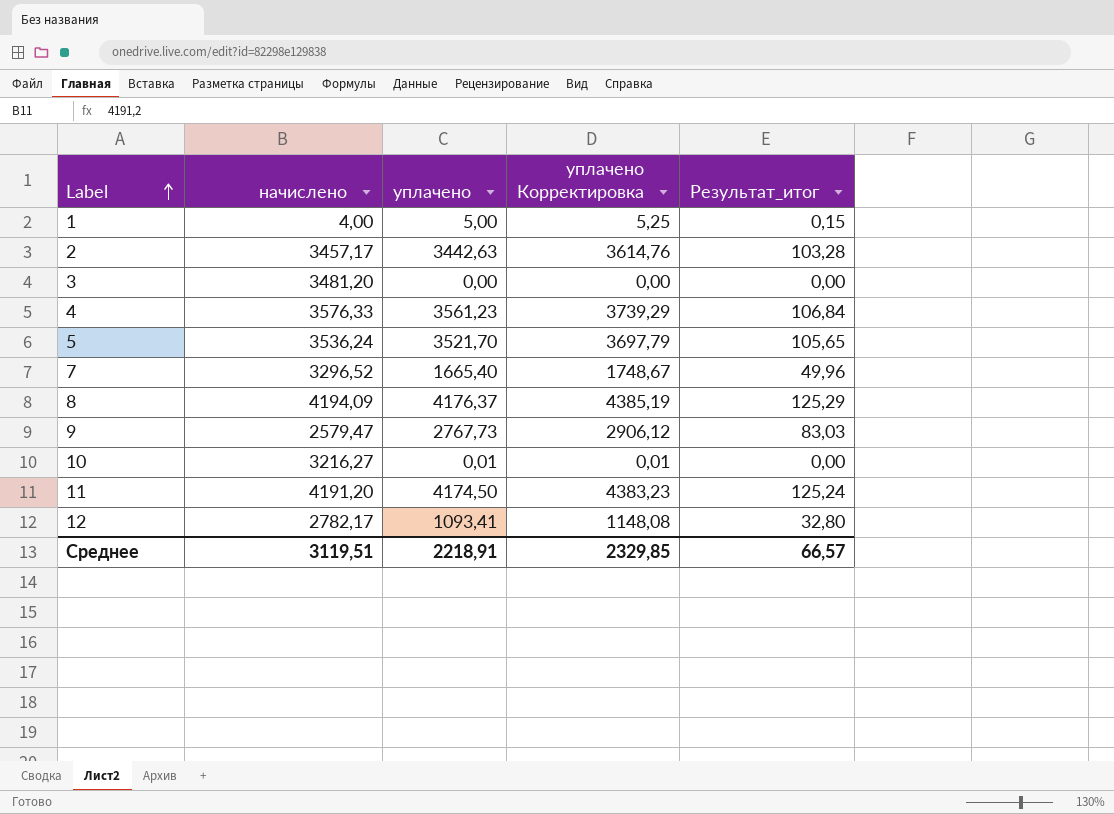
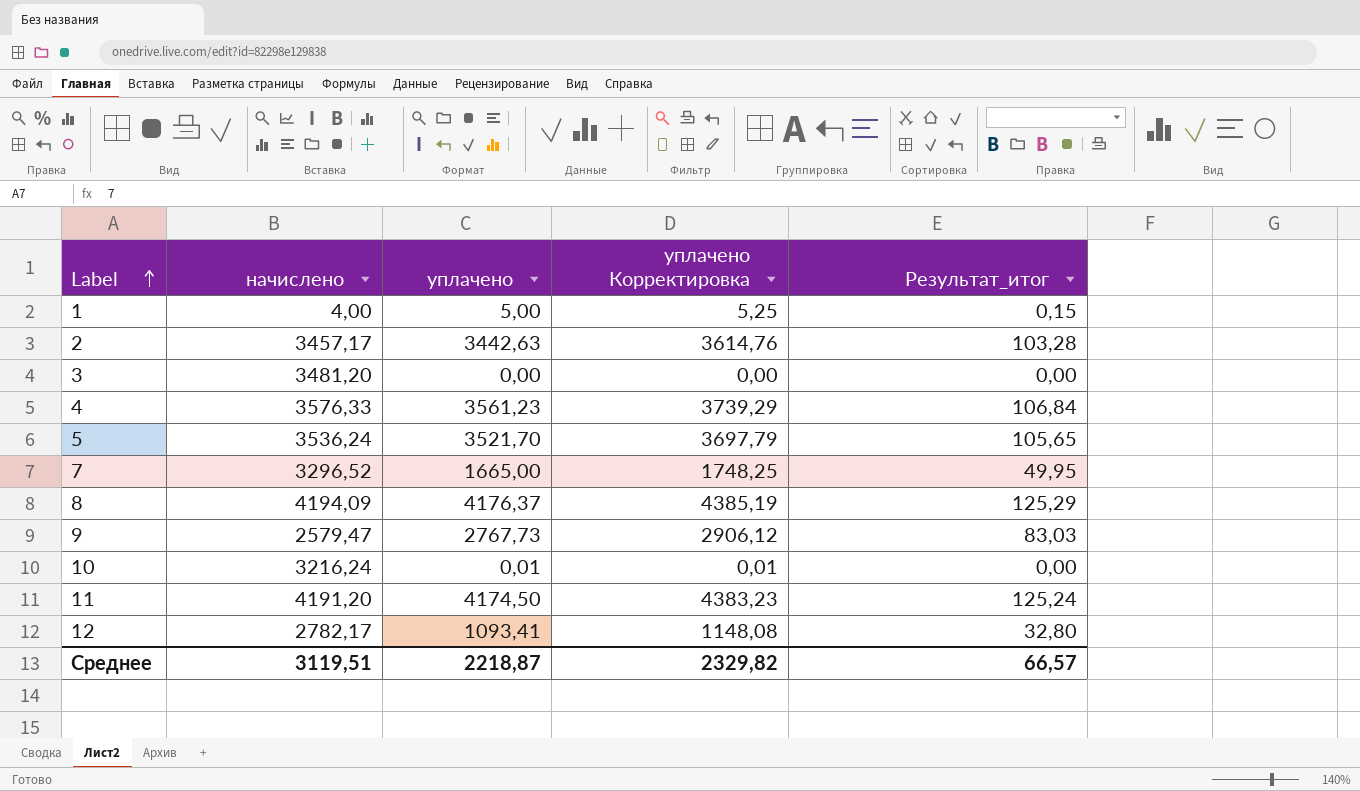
7 | уплачено: 1665,40 -> 1665,00
7 | уплачено Корректировка: 1748,67 -> 1748,25
7 | Результат_итог: 49,96 -> 49,95
10 | начислено: 3216,27 -> 3216,24
Среднее | уплачено: 2218,91 -> 2218,87
Среднее | уплачено Корректировка: 2329,85 -> 2329,82

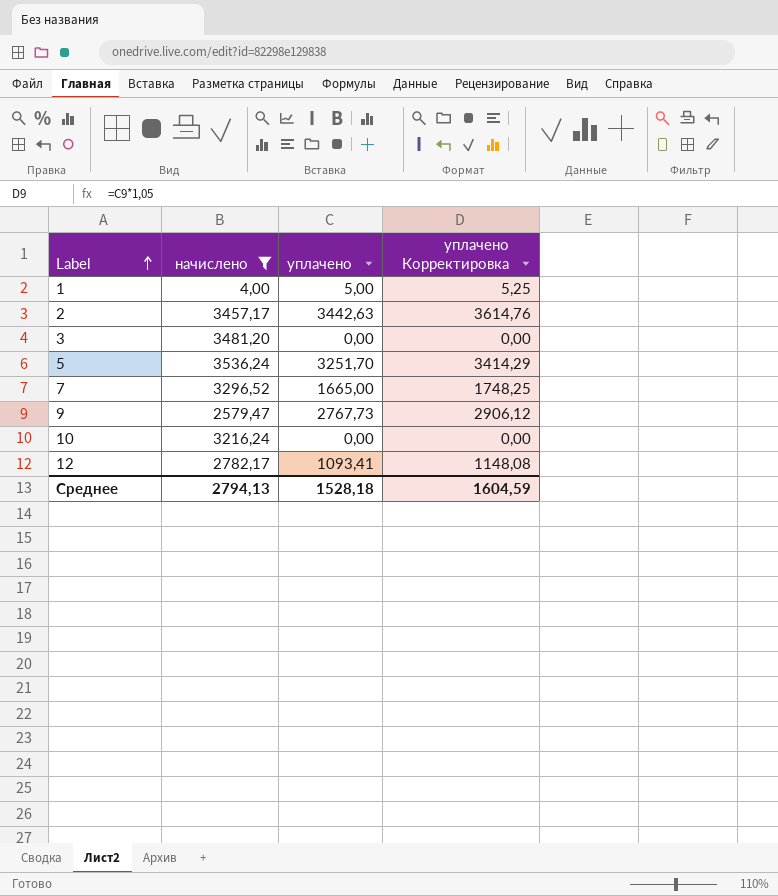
filter: none -> начислено <= 3536,24
column Результат_итог | formula: [уплачено] * 0,03 -> none
5 | уплачено: 3521,70 -> 3251,70
5 | уплачено Корректировка: 3697,79 -> 3414,29
10 | уплачено: 0,01 -> 0,00
10 | уплачено Корректировка: 0,01 -> 0,00
Среднее | начислено: 3119,51 -> 2794,13
Среднее | уплачено: 2218,87 -> 1528,18
Среднее | уплачено Корректировка: 2329,82 -> 1604,59

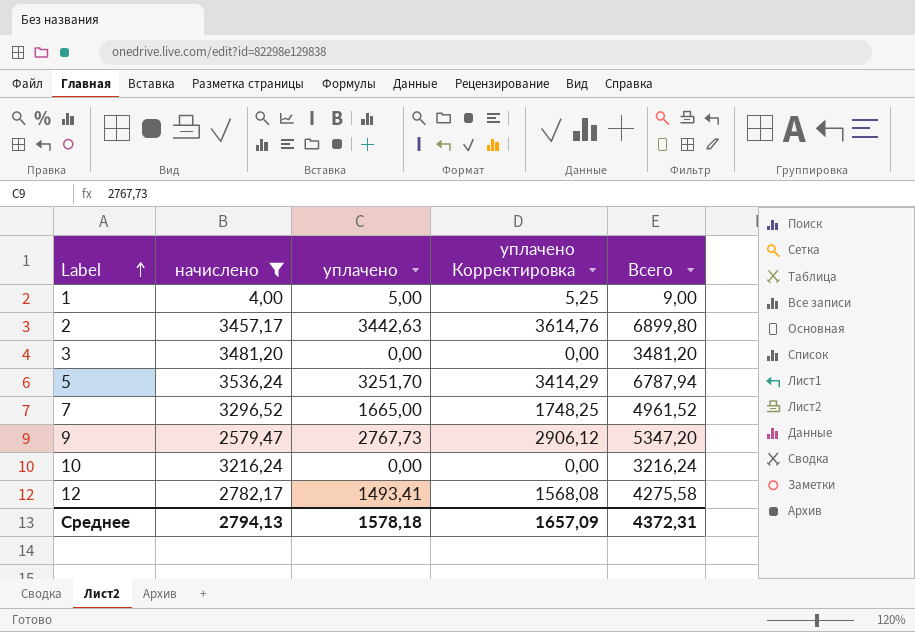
column Всего | formula: none -> [начислено] + [уплачено]
12 | уплачено: 1093,41 -> 1493,41
12 | уплачено Корректировка: 1148,08 -> 1568,08
Среднее | уплачено: 1528,18 -> 1578,18
Среднее | уплачено Корректировка: 1604,59 -> 1657,09

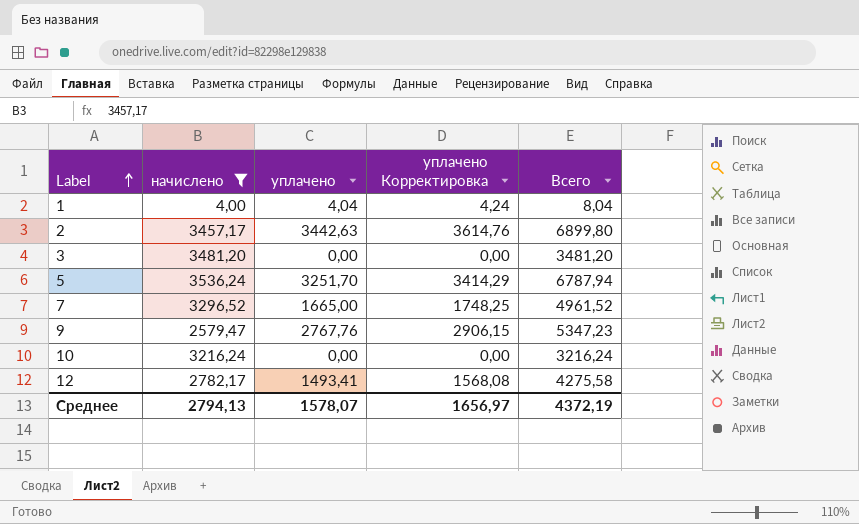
1 | уплачено: 5,00 -> 4,04
1 | уплачено Корректировка: 5,25 -> 4,24
1 | Всего: 9,00 -> 8,04
9 | уплачено: 2767,73 -> 2767,76
9 | уплачено Корректировка: 2906,12 -> 2906,15
9 | Всего: 5347,20 -> 5347,23
Среднее | уплачено: 1578,18 -> 1578,07
Среднее | уплачено Корректировка: 1657,09 -> 1656,97
Среднее | Всего: 4372,31 -> 4372,19

